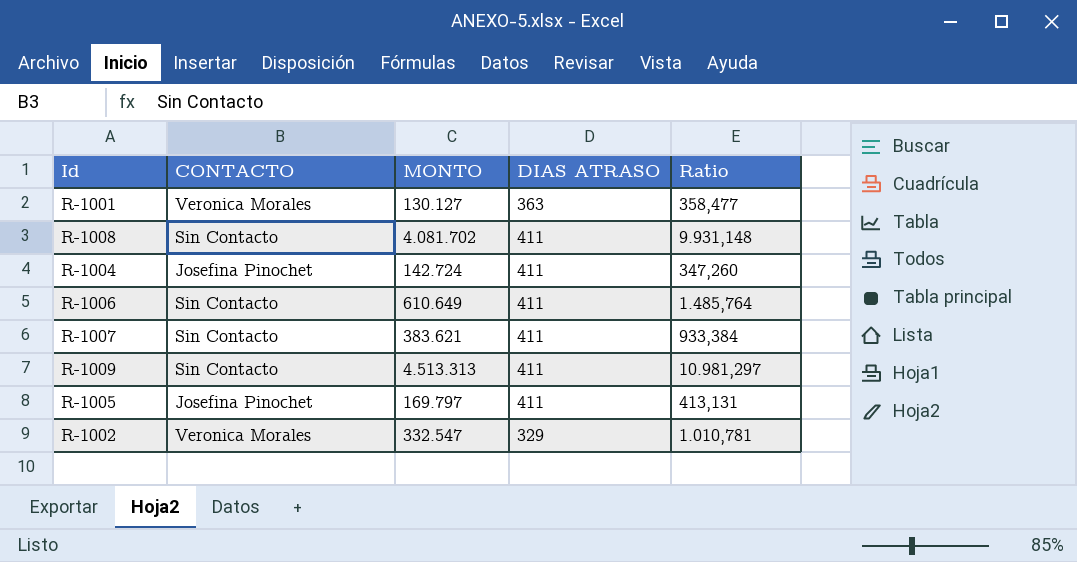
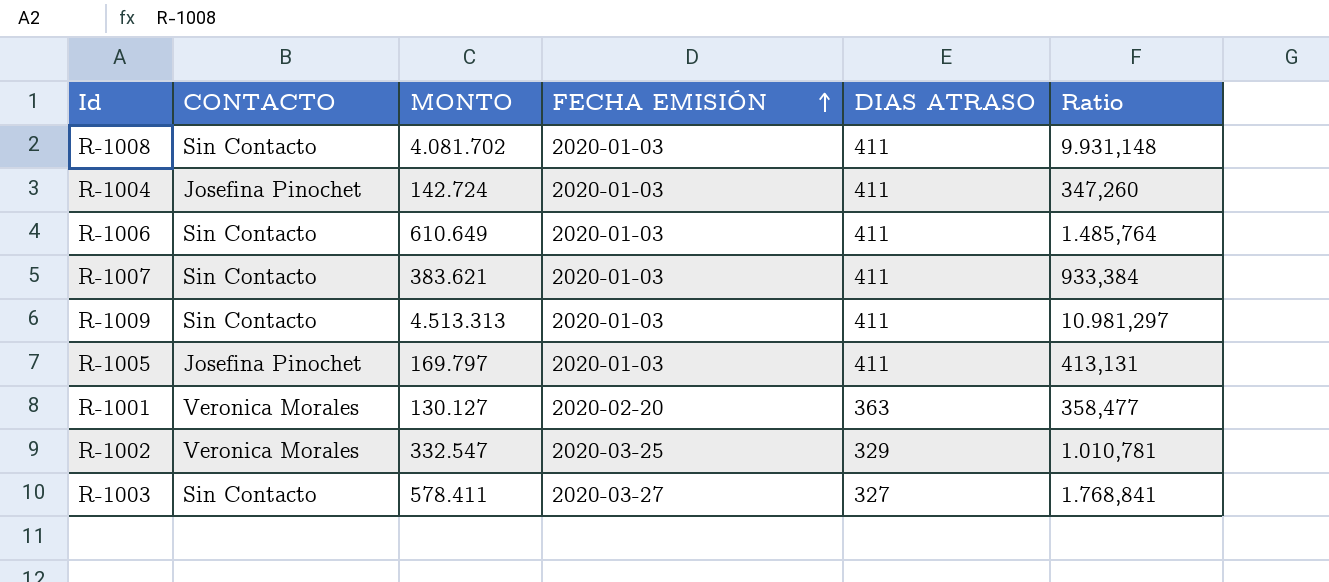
row order: none -> FECHA EMISIÓN ascending
column FECHA EMISIÓN | position: none -> 4
row R-1003: none -> Sin Contacto | 578.411 | 2020-03-27 | 327 | 1.768,841

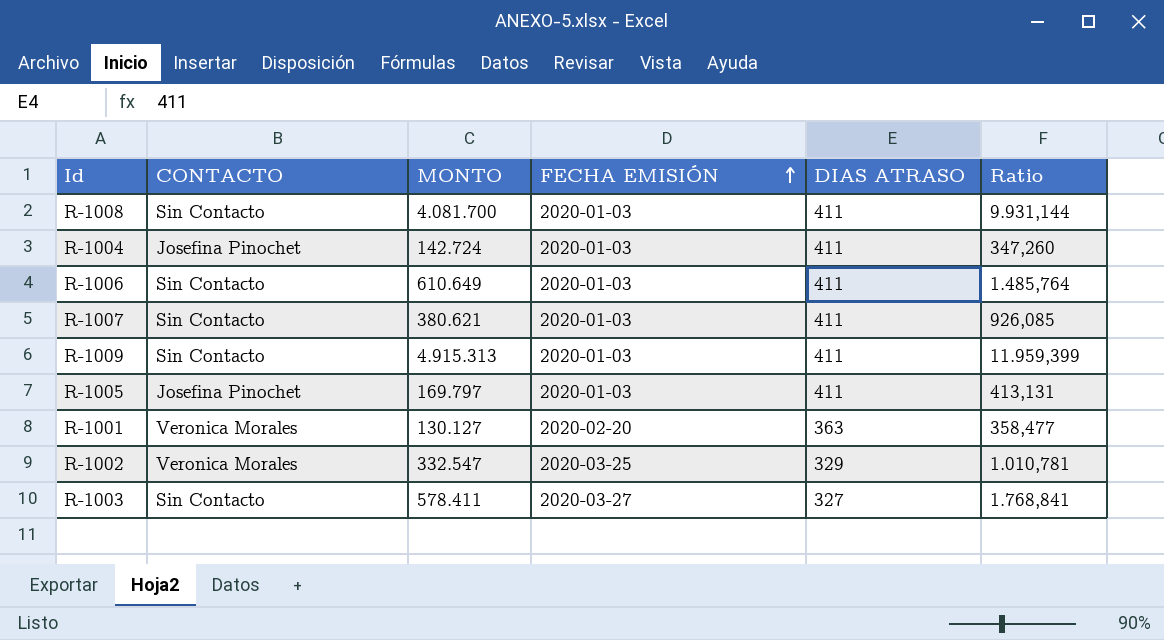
R-1008 | MONTO: 4.081.702 -> 4.081.700
R-1008 | Ratio: 9.931,148 -> 9.931,144
R-1007 | MONTO: 383.621 -> 380.621
R-1007 | Ratio: 933,384 -> 926,085
R-1009 | MONTO: 4.513.313 -> 4.915.313
R-1009 | Ratio: 10.981,297 -> 11.959,399

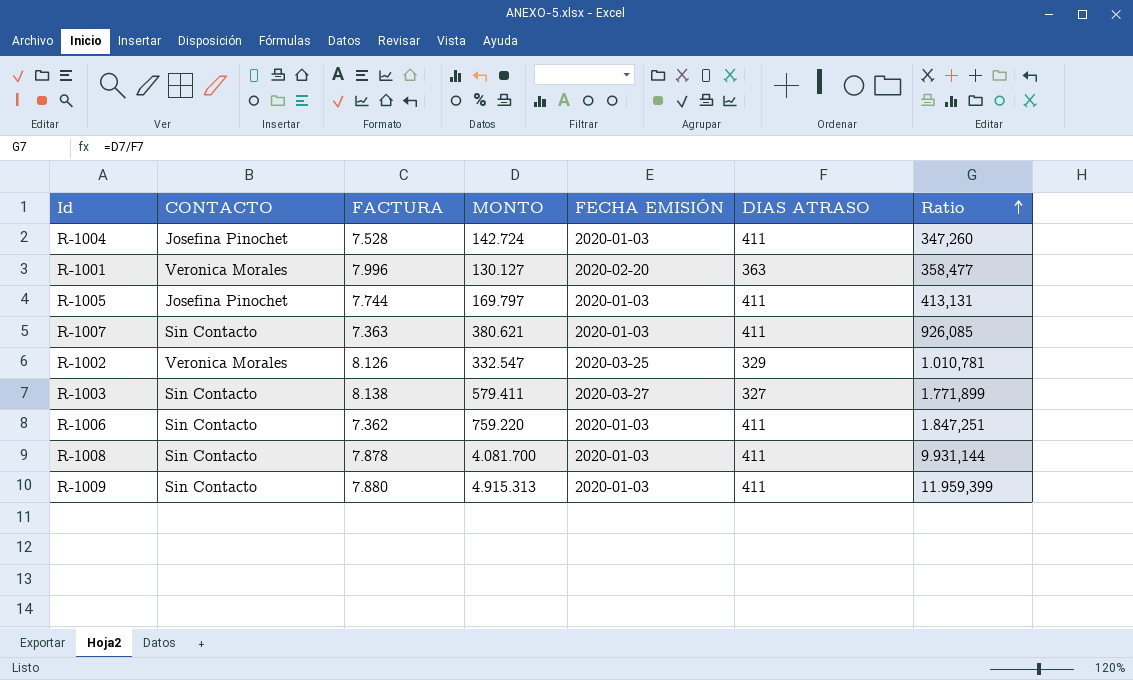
row order: FECHA EMISIÓN ascending -> Ratio ascending
column FACTURA | position: none -> 3
R-1003 | MONTO: 578.411 -> 579.411
R-1003 | Ratio: 1.768,841 -> 1.771,899
R-1006 | MONTO: 610.649 -> 759.220
R-1006 | Ratio: 1.485,764 -> 1.847,251

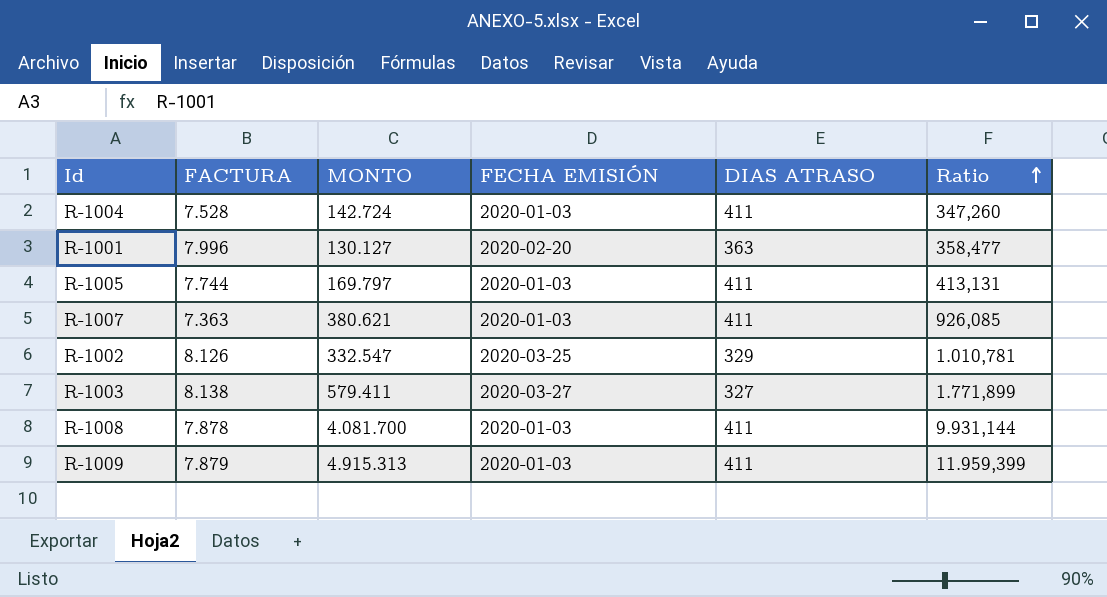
column CONTACTO | position: 2 -> none
row R-1006: Sin Contacto | 7.362 | 759.220 | 2020-01-03 | 411 | 1.847,251 -> none
R-1009 | FACTURA: 7.880 -> 7.879

